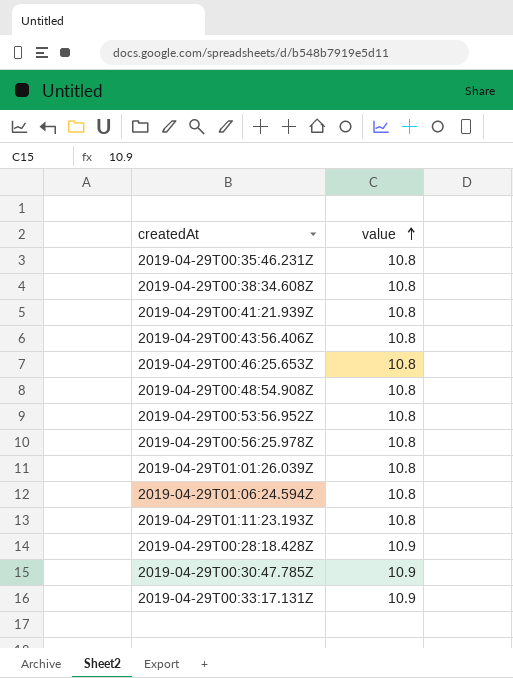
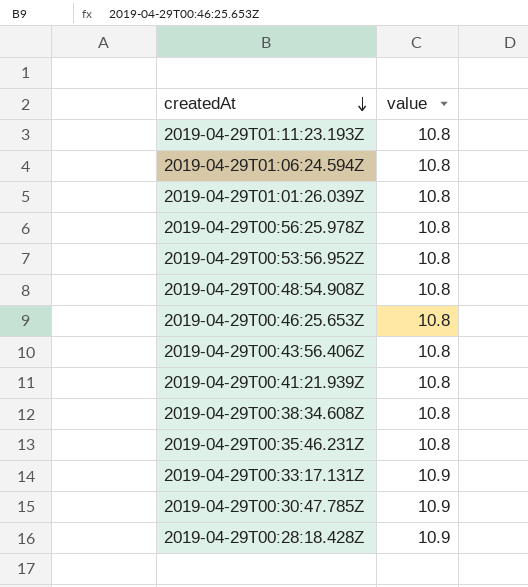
row order: value ascending -> createdAt descending

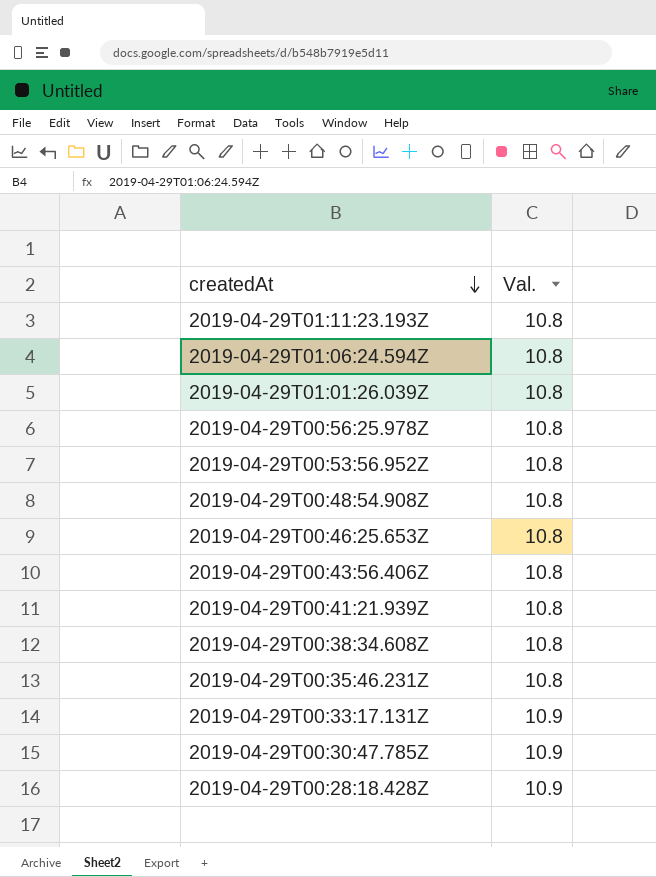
column name: value -> Val.

